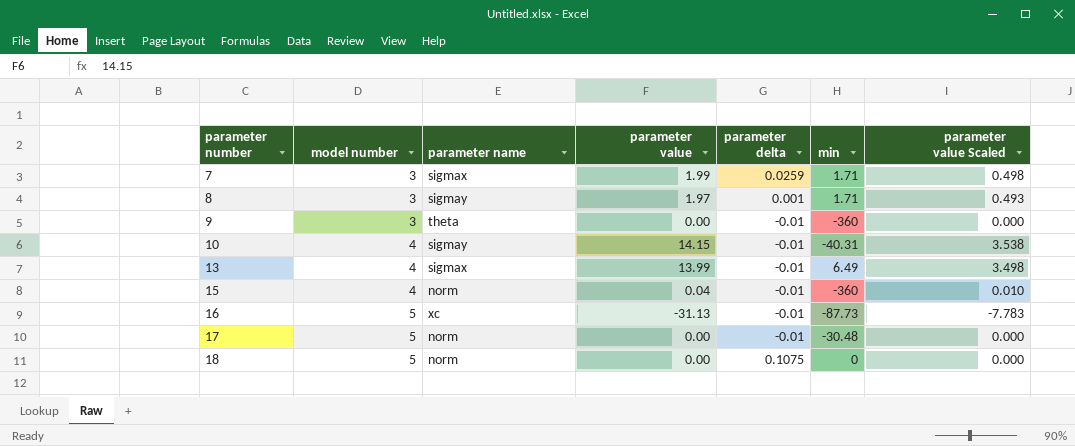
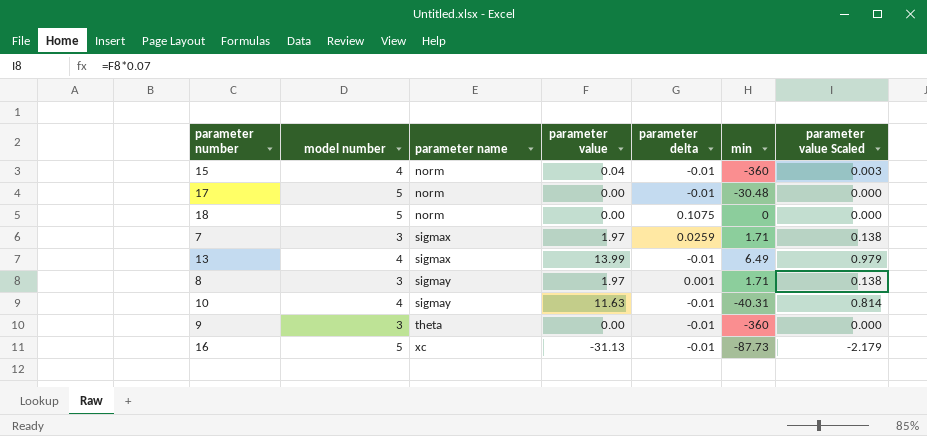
row order: parameter number ascending -> parameter name ascending
column parameter value Scaled | formula: [parameter value] * 0.25 -> [parameter value] * 0.07
7 | parameter value: 1.99 -> 1.97
10 | parameter value: 14.15 -> 11.63

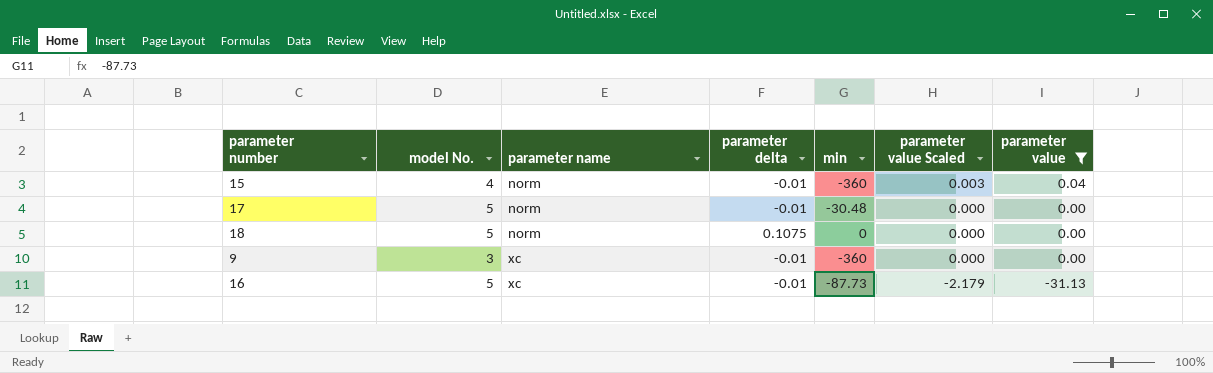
filter: none -> parameter value <= 0.04
column name: model number -> model No.
column parameter value | position: 4 -> 7
9 | parameter name: theta -> xc

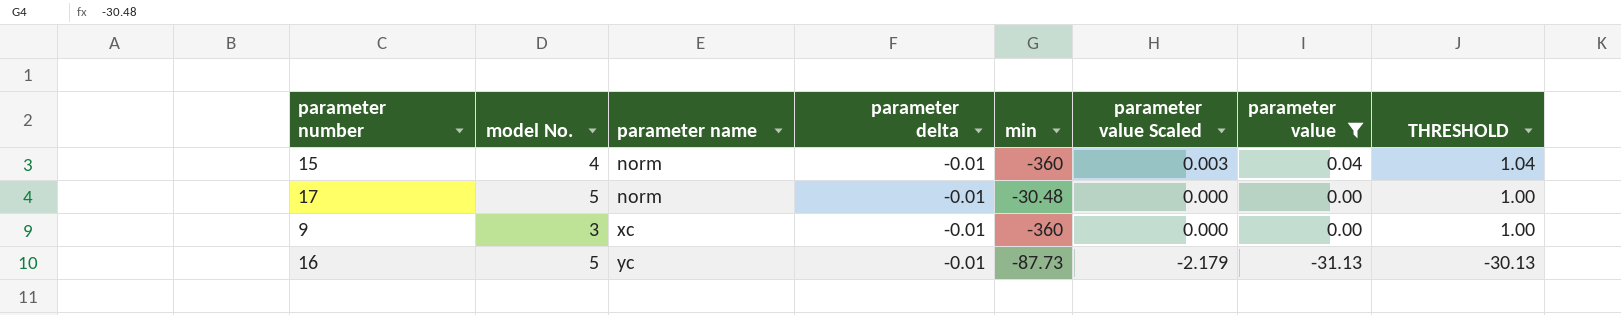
column THRESHOLD | formula: none -> [parameter value] + 1
row 18: 5 | norm | 0.1075 | 0 | 0.000 | 0.00 -> none
16 | parameter name: xc -> yc

